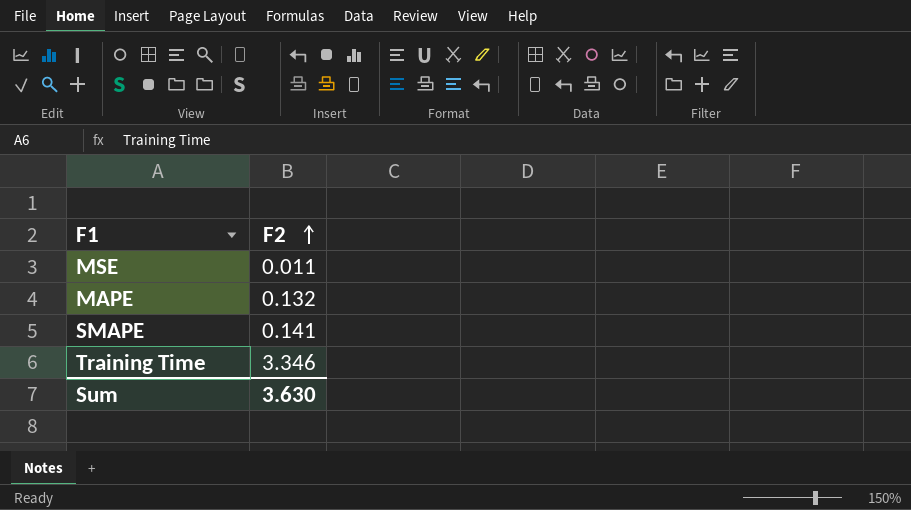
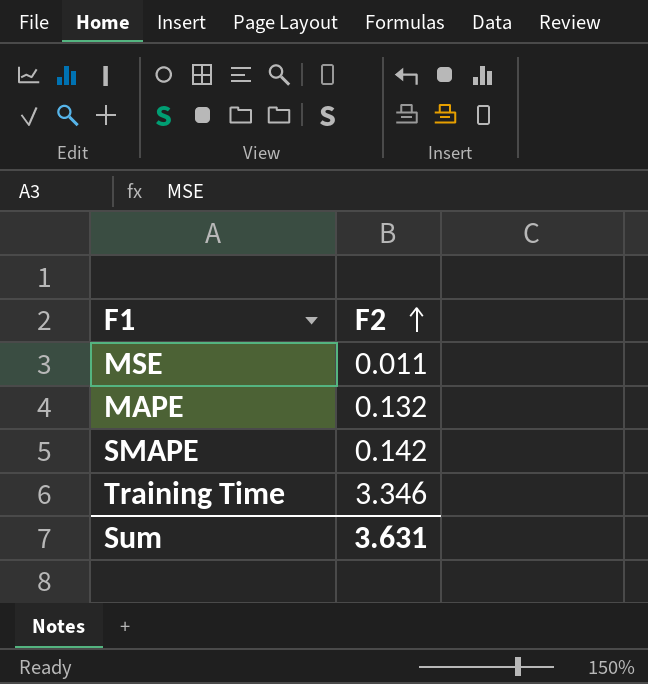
SMAPE | F2: 0.141 -> 0.142
Sum | F2: 3.630 -> 3.631

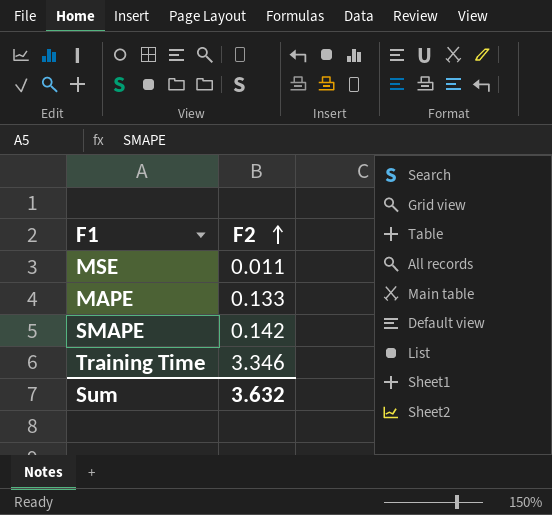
MAPE | F2: 0.132 -> 0.133
Sum | F2: 3.631 -> 3.632

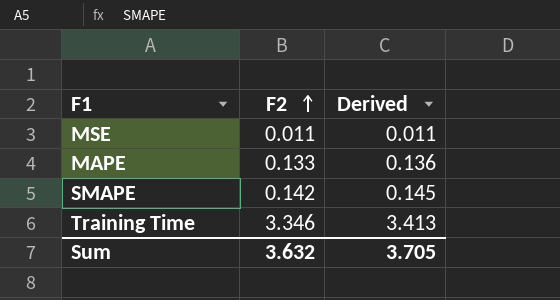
column Derived | formula: none -> [F2] * 1.02

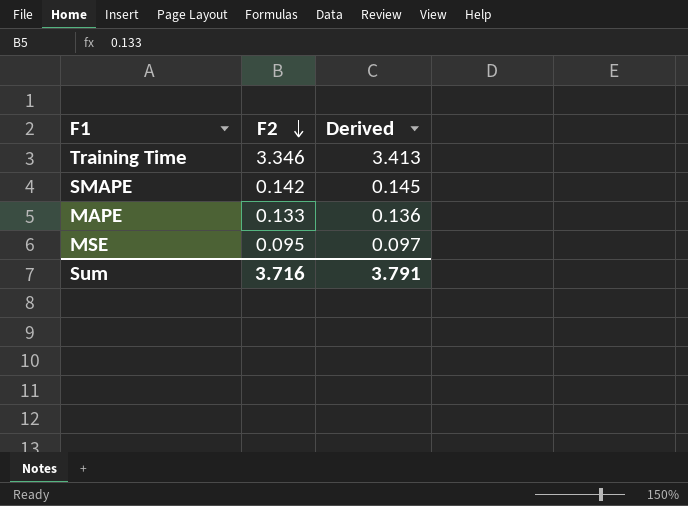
row order: F2 ascending -> F2 descending
MSE | F2: 0.011 -> 0.095
MSE | Derived: 0.011 -> 0.097
Sum | F2: 3.632 -> 3.716
Sum | Derived: 3.705 -> 3.791

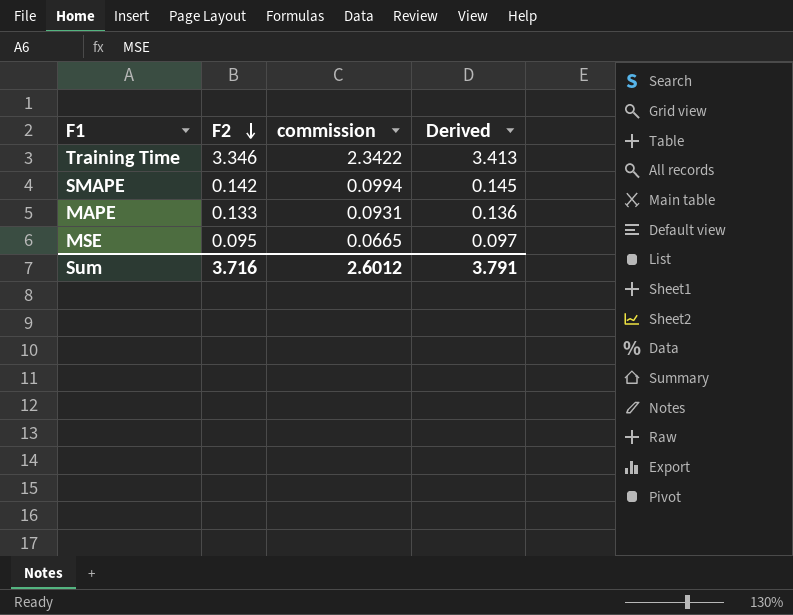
column commission | formula: none -> [F2] * 0.7

